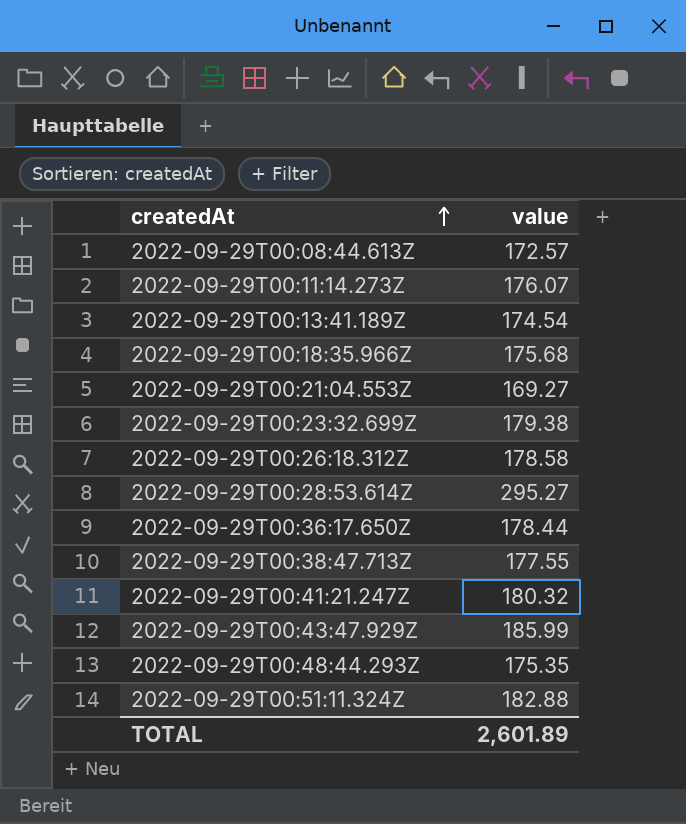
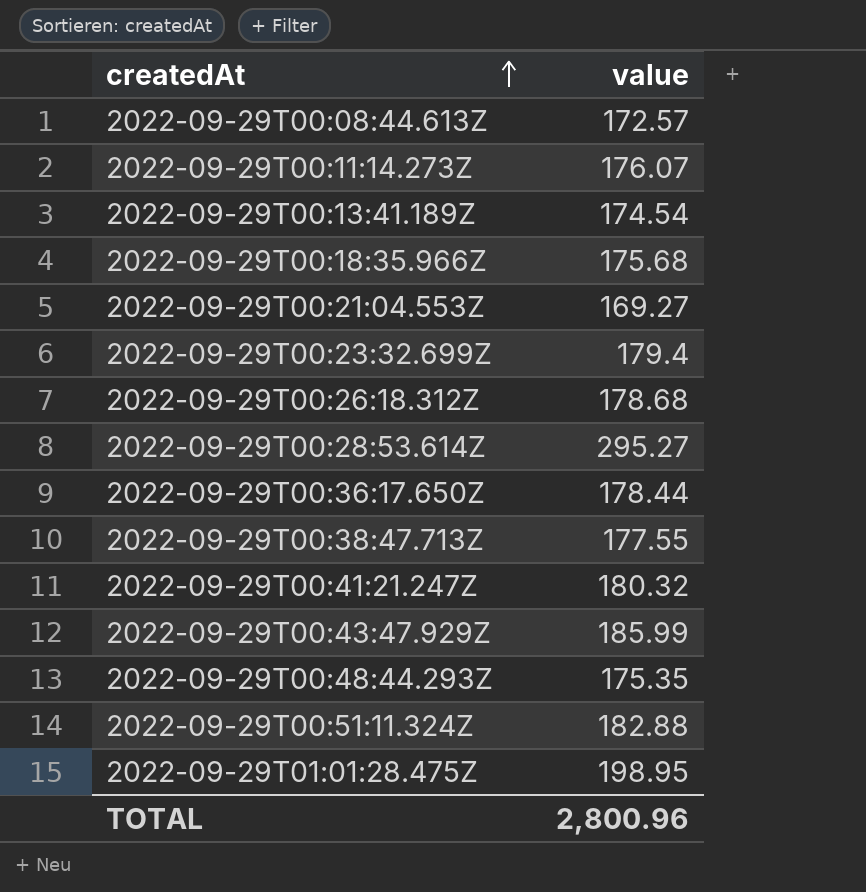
2022-09-29T00:23:32.699Z | value: 179.38 -> 179.4
2022-09-29T00:26:18.312Z | value: 178.58 -> 178.68
row 2022-09-29T01:01:28.475Z: none -> 198.95
TOTAL | value: 2,601.89 -> 2,800.96

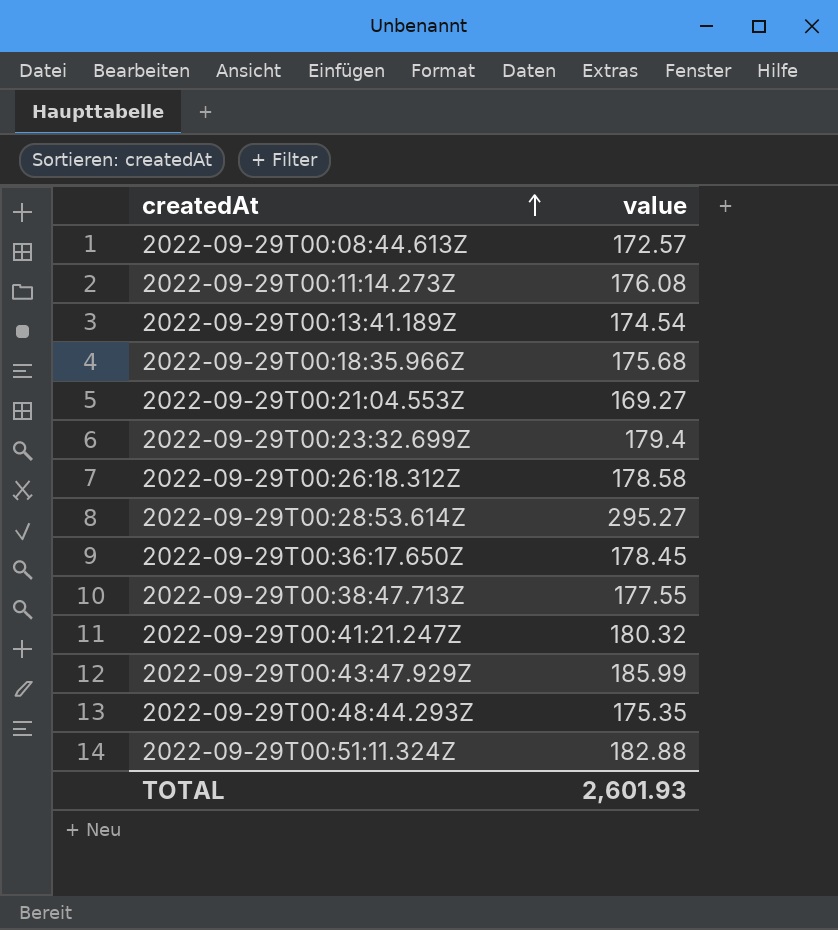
row 2022-09-29T01:01:28.475Z: 198.95 -> none
2022-09-29T00:11:14.273Z | value: 176.07 -> 176.08
2022-09-29T00:26:18.312Z | value: 178.68 -> 178.58
2022-09-29T00:36:17.650Z | value: 178.44 -> 178.45
TOTAL | value: 2,800.96 -> 2,601.93

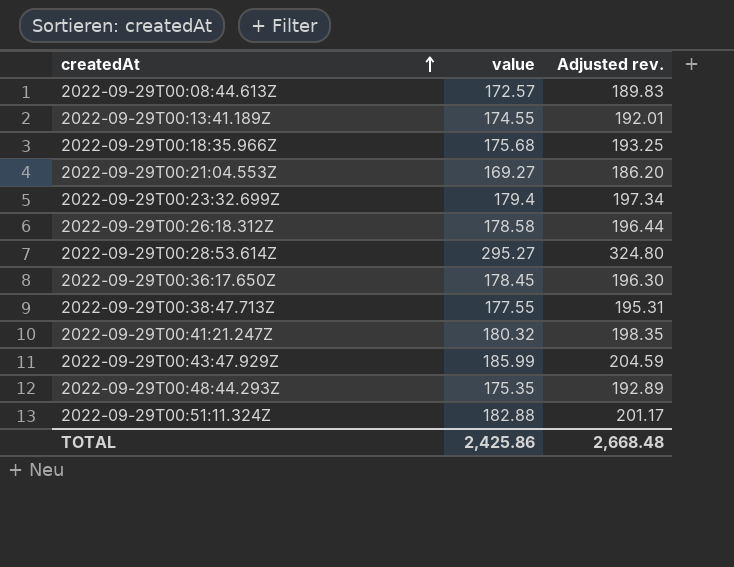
column Adjusted rev. | formula: none -> [value] * 1.1
row 2022-09-29T00:11:14.273Z: 176.08 -> none
2022-09-29T00:13:41.189Z | value: 174.54 -> 174.55
TOTAL | value: 2,601.93 -> 2,425.86

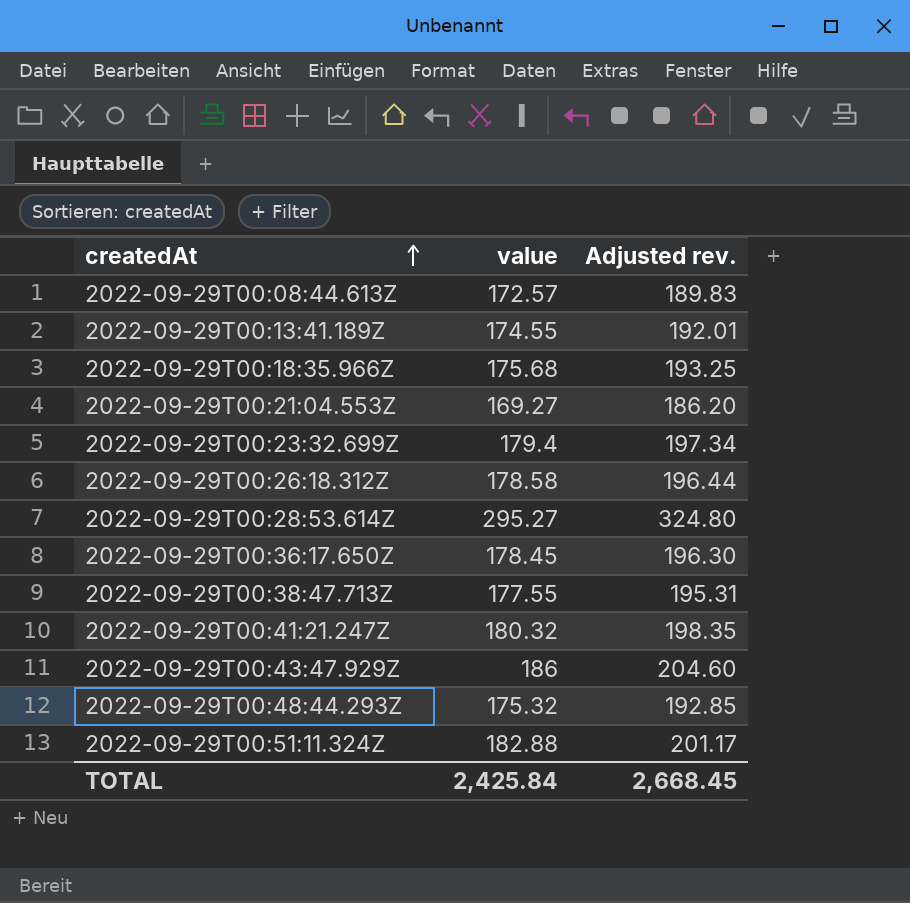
2022-09-29T00:43:47.929Z | value: 185.99 -> 186
2022-09-29T00:43:47.929Z | Adjusted rev.: 204.59 -> 204.60
2022-09-29T00:48:44.293Z | value: 175.35 -> 175.32
2022-09-29T00:48:44.293Z | Adjusted rev.: 192.89 -> 192.85
TOTAL | value: 2,425.86 -> 2,425.84
TOTAL | Adjusted rev.: 2,668.48 -> 2,668.45

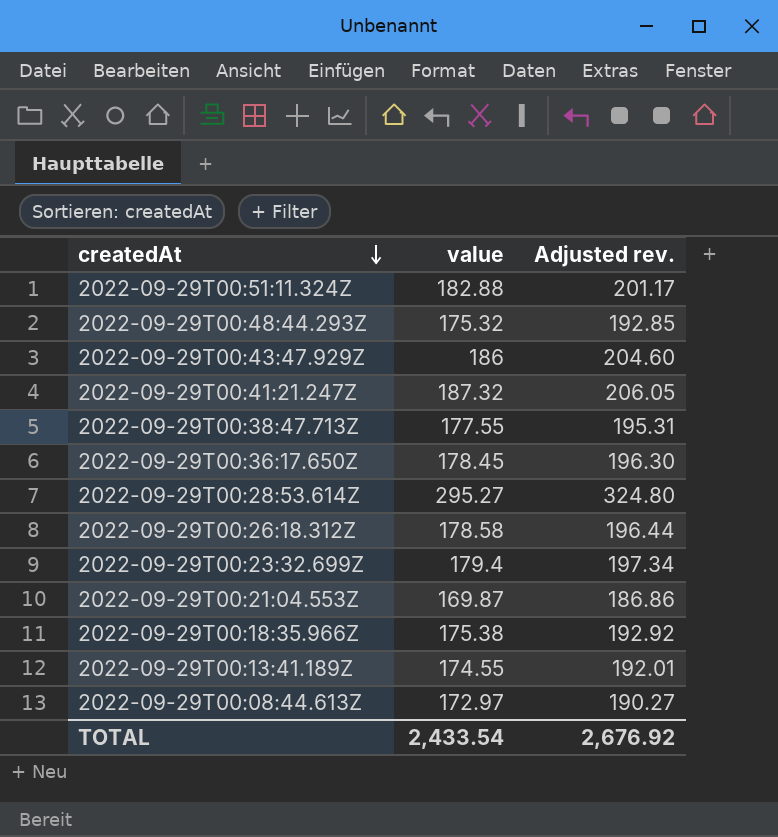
row order: createdAt ascending -> createdAt descending
2022-09-29T00:41:21.247Z | value: 180.32 -> 187.32
2022-09-29T00:41:21.247Z | Adjusted rev.: 198.35 -> 206.05
2022-09-29T00:21:04.553Z | value: 169.27 -> 169.87
2022-09-29T00:21:04.553Z | Adjusted rev.: 186.20 -> 186.86
2022-09-29T00:18:35.966Z | value: 175.68 -> 175.38
2022-09-29T00:18:35.966Z | Adjusted rev.: 193.25 -> 192.92
2022-09-29T00:08:44.613Z | value: 172.57 -> 172.97
2022-09-29T00:08:44.613Z | Adjusted rev.: 189.83 -> 190.27
TOTAL | value: 2,425.84 -> 2,433.54
TOTAL | Adjusted rev.: 2,668.45 -> 2,676.92

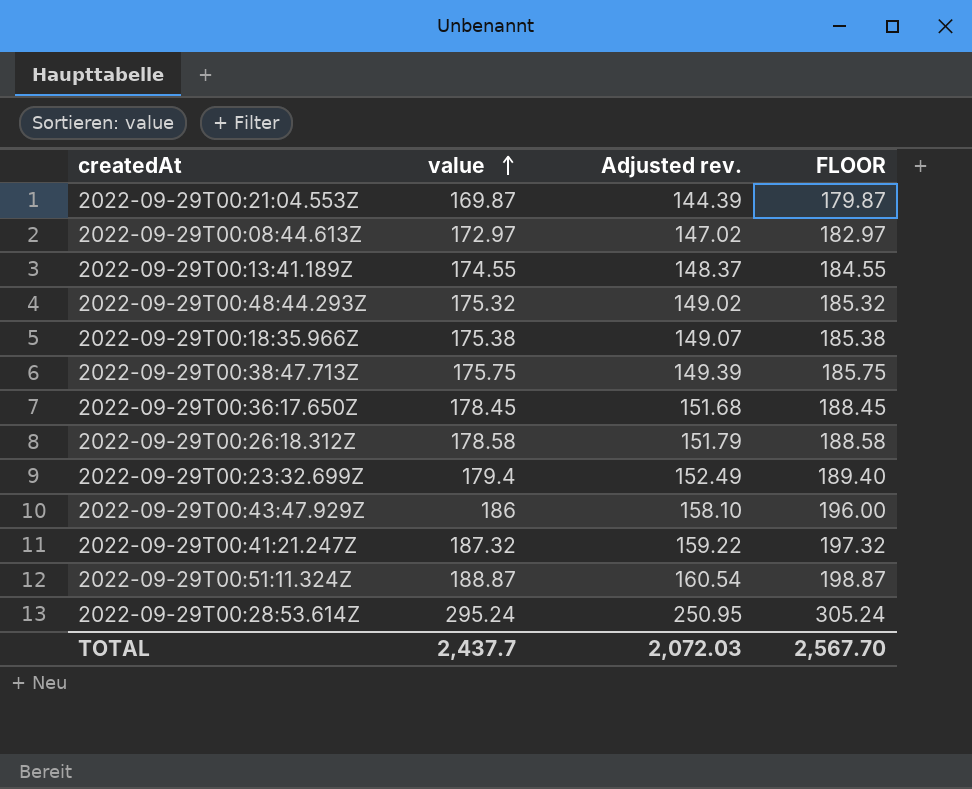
row order: createdAt descending -> value ascending
column Adjusted rev. | formula: [value] * 1.1 -> [value] * 0.85
column FLOOR | formula: none -> [value] + 10
2022-09-29T00:38:47.713Z | value: 177.55 -> 175.75
2022-09-29T00:51:11.324Z | value: 182.88 -> 188.87
2022-09-29T00:28:53.614Z | value: 295.27 -> 295.24
TOTAL | value: 2,433.54 -> 2,437.7
TOTAL | Adjusted rev.: 2,676.92 -> 2,072.03

